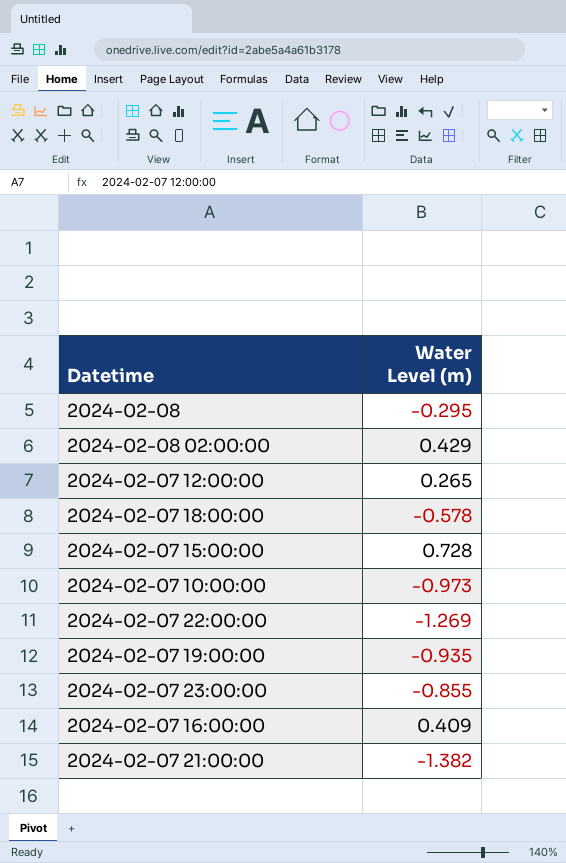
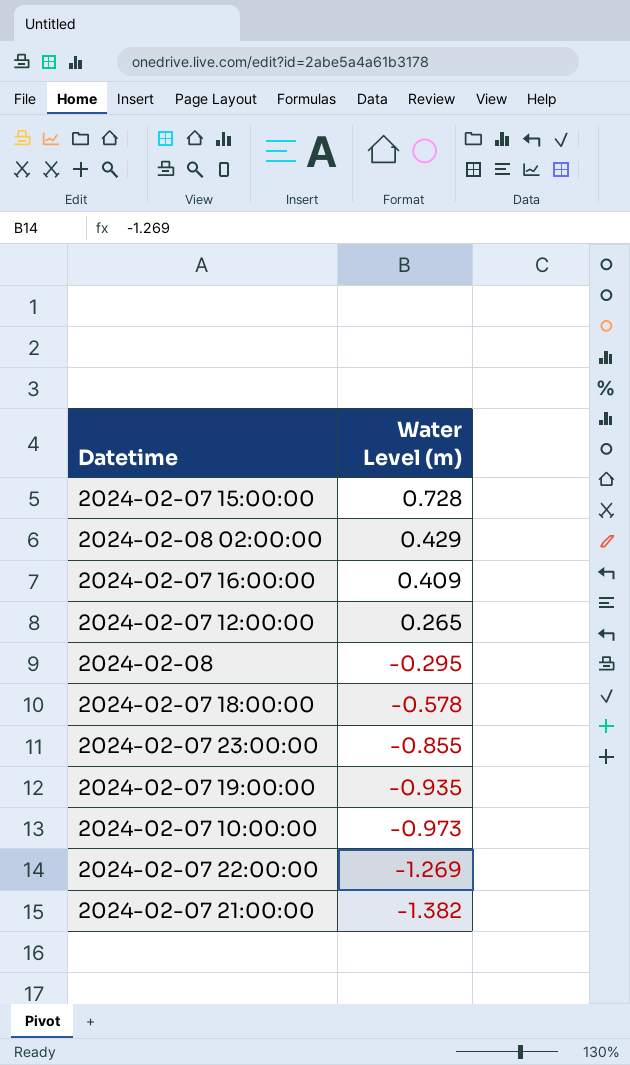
row order: none -> Water Level (m) descending

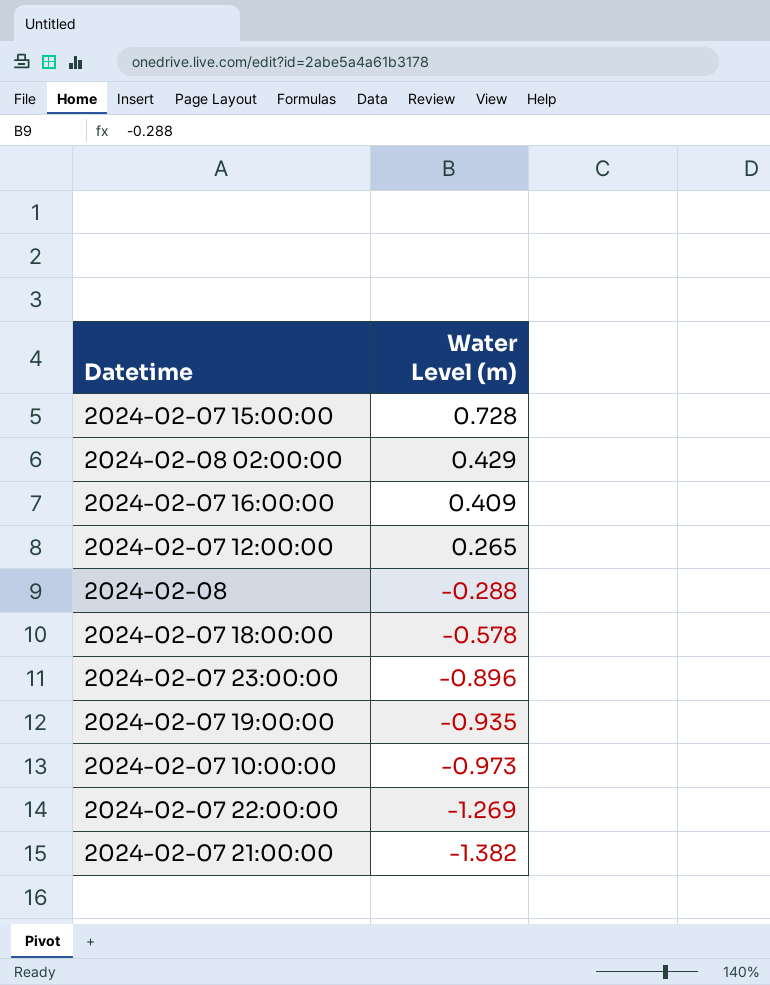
2024-02-08 | Water Level (m): -0.295 -> -0.288
2024-02-07 23:00:00 | Water Level (m): -0.855 -> -0.896

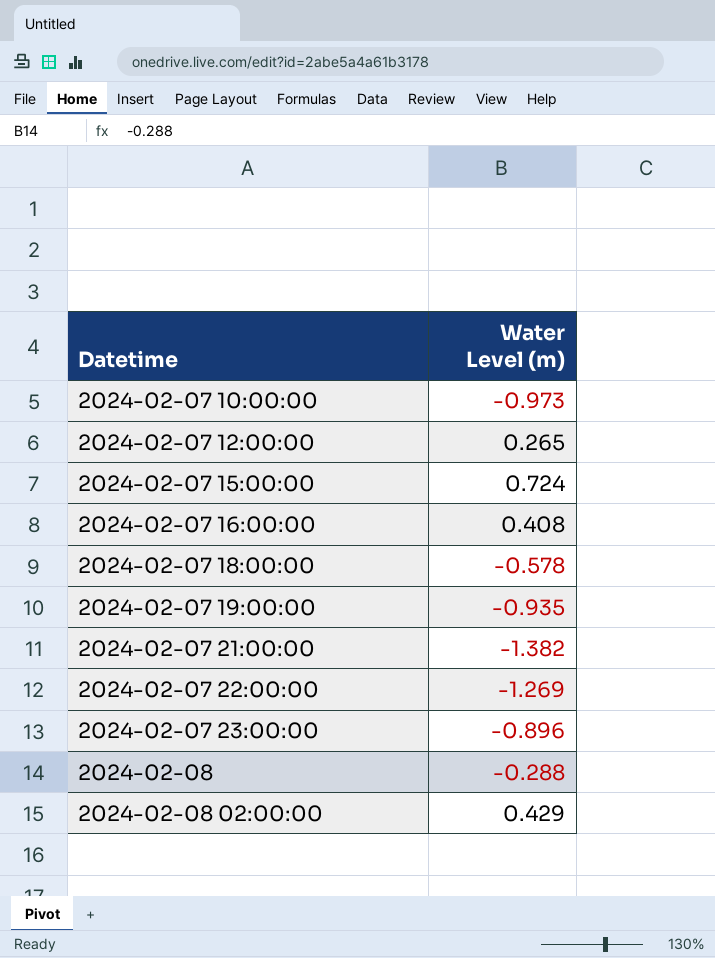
row order: Water Level (m) descending -> Datetime ascending
2024-02-07 15:00:00 | Water Level (m): 0.728 -> 0.724
2024-02-07 16:00:00 | Water Level (m): 0.409 -> 0.408

